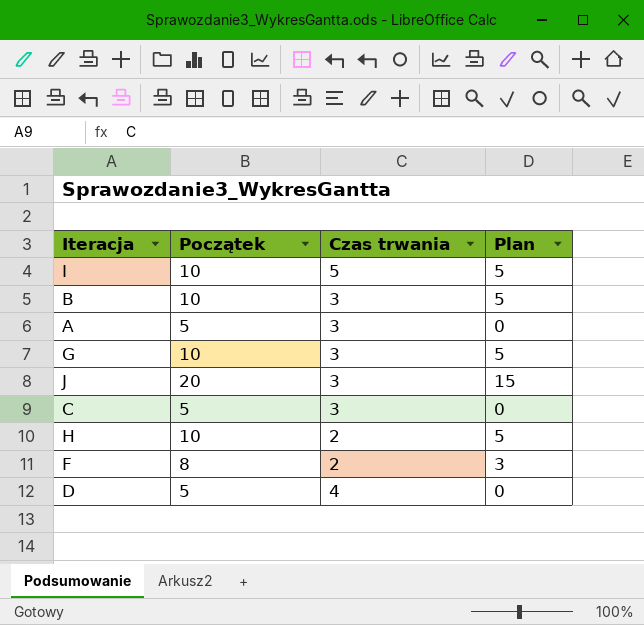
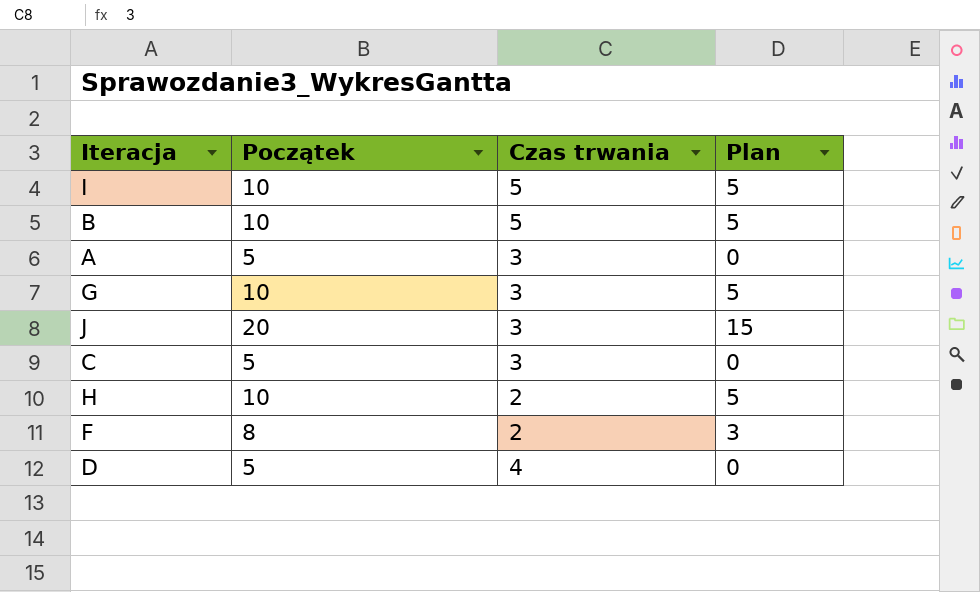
B | Czas trwania: 3 -> 5

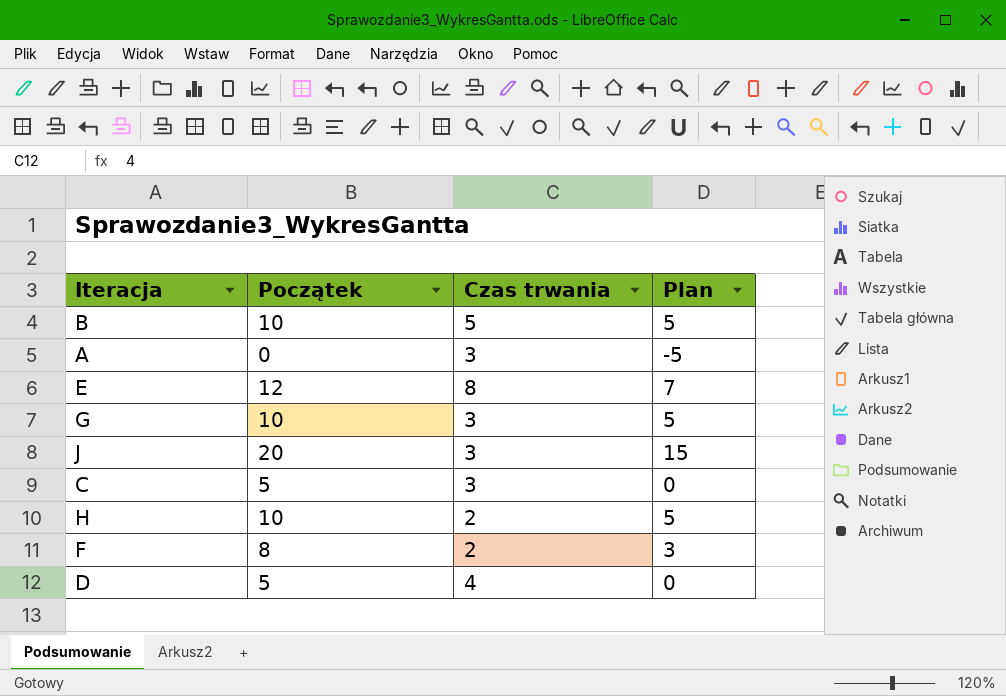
row I: 10 | 5 | 5 -> none
A | Początek: 5 -> 0
A | Plan: 0 -> -5
row E: none -> 12 | 8 | 7

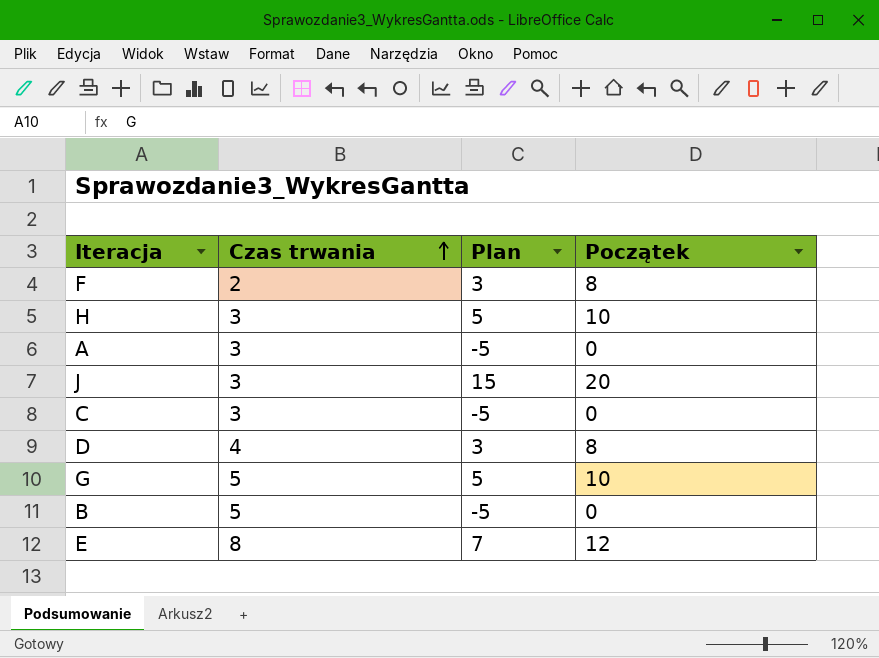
row order: none -> Czas trwania ascending
column Początek | position: 2 -> 4
H | Czas trwania: 2 -> 3
C | Plan: 0 -> -5
C | Początek: 5 -> 0
D | Plan: 0 -> 3
D | Początek: 5 -> 8
G | Czas trwania: 3 -> 5
B | Plan: 5 -> -5
B | Początek: 10 -> 0

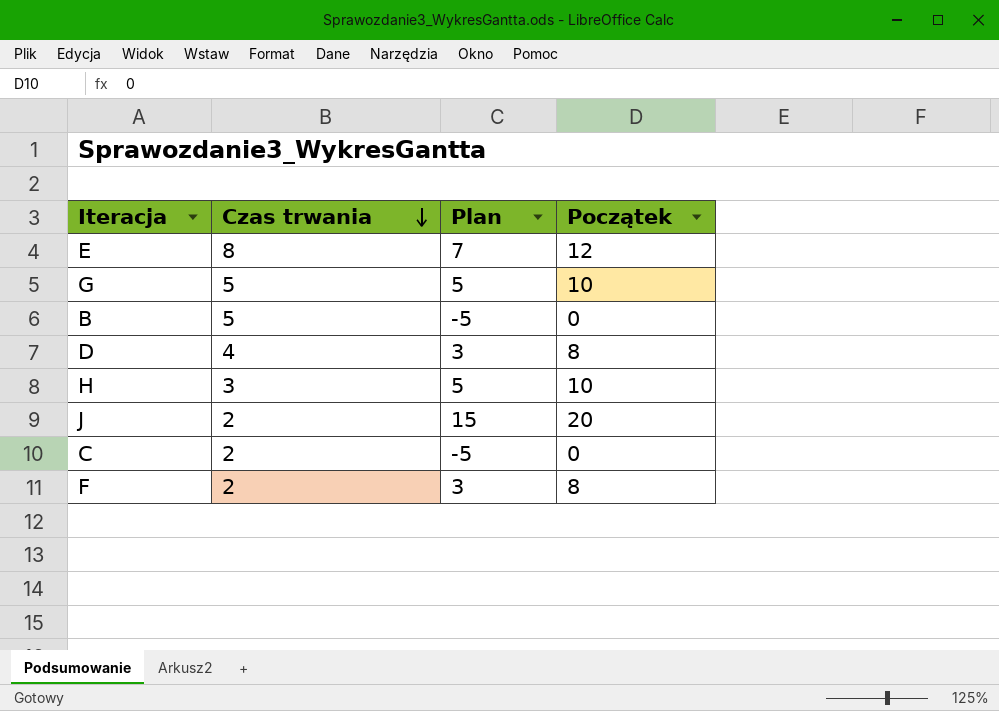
row order: Czas trwania ascending -> Czas trwania descending
row A: 3 | -5 | 0 -> none
J | Czas trwania: 3 -> 2
C | Czas trwania: 3 -> 2

